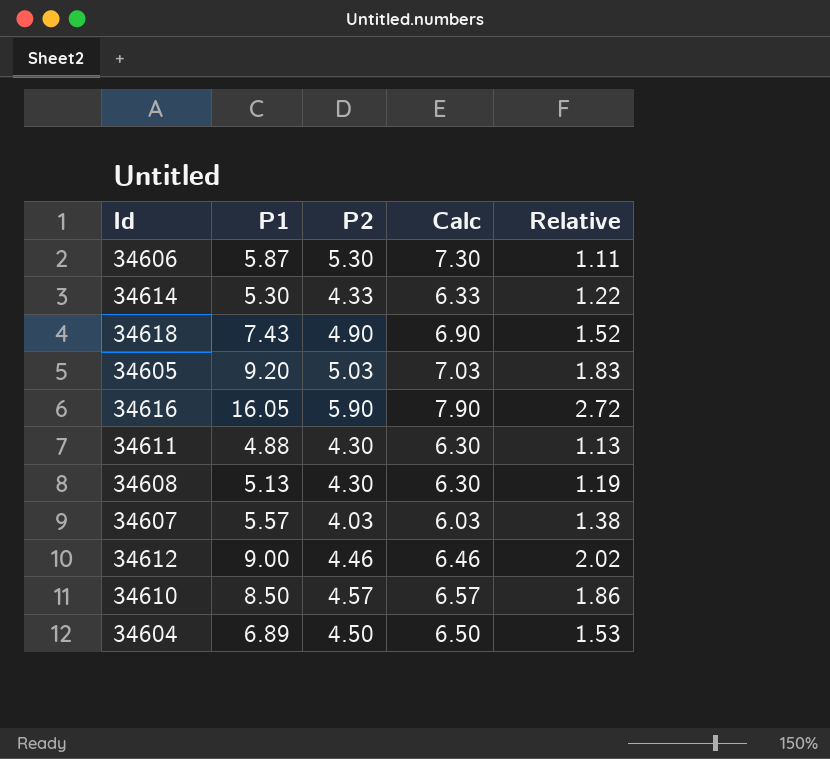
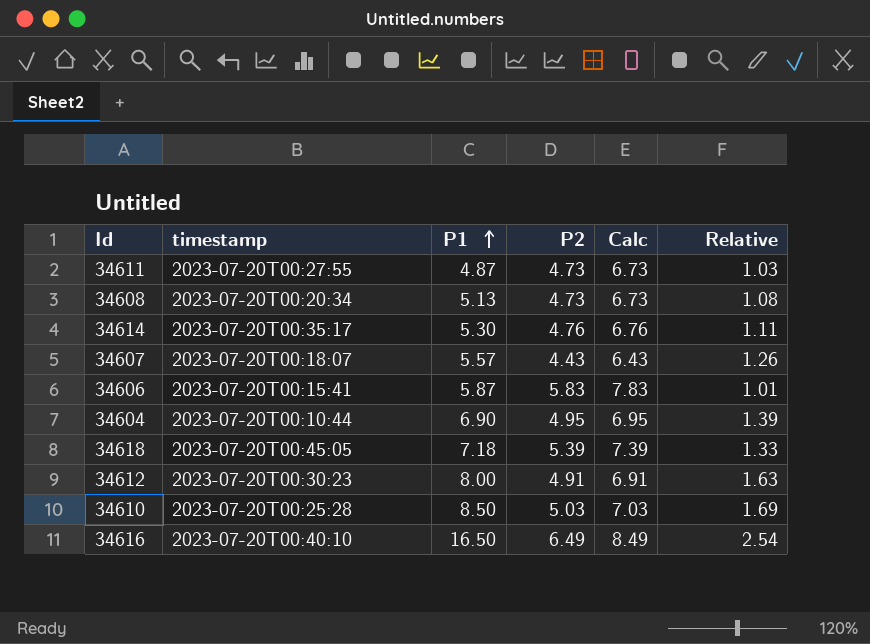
row order: none -> P1 ascending
column timestamp | position: none -> 2
row 34605: 9.20 | 5.03 | 7.03 | 1.83 -> none
34611 | P1: 4.88 -> 4.87
34611 | P2: 4.30 -> 4.73
34611 | Calc: 6.30 -> 6.73
34611 | Relative: 1.13 -> 1.03
34608 | P2: 4.30 -> 4.73
34608 | Calc: 6.30 -> 6.73
34608 | Relative: 1.19 -> 1.08
34614 | P2: 4.33 -> 4.76
34614 | Calc: 6.33 -> 6.76
34614 | Relative: 1.22 -> 1.11
34607 | P2: 4.03 -> 4.43
34607 | Calc: 6.03 -> 6.43
34607 | Relative: 1.38 -> 1.26
34606 | P2: 5.30 -> 5.83
34606 | Calc: 7.30 -> 7.83
34606 | Relative: 1.11 -> 1.01
34604 | P1: 6.89 -> 6.90
34604 | P2: 4.50 -> 4.95
34604 | Calc: 6.50 -> 6.95
34604 | Relative: 1.53 -> 1.39
34618 | P1: 7.43 -> 7.18
34618 | P2: 4.90 -> 5.39
34618 | Calc: 6.90 -> 7.39
34618 | Relative: 1.52 -> 1.33
34612 | P1: 9.00 -> 8.00
34612 | P2: 4.46 -> 4.91
34612 | Calc: 6.46 -> 6.91
34612 | Relative: 2.02 -> 1.63
34610 | P2: 4.57 -> 5.03
34610 | Calc: 6.57 -> 7.03
34610 | Relative: 1.86 -> 1.69
34616 | P1: 16.05 -> 16.50
34616 | P2: 5.90 -> 6.49
34616 | Calc: 7.90 -> 8.49
34616 | Relative: 2.72 -> 2.54

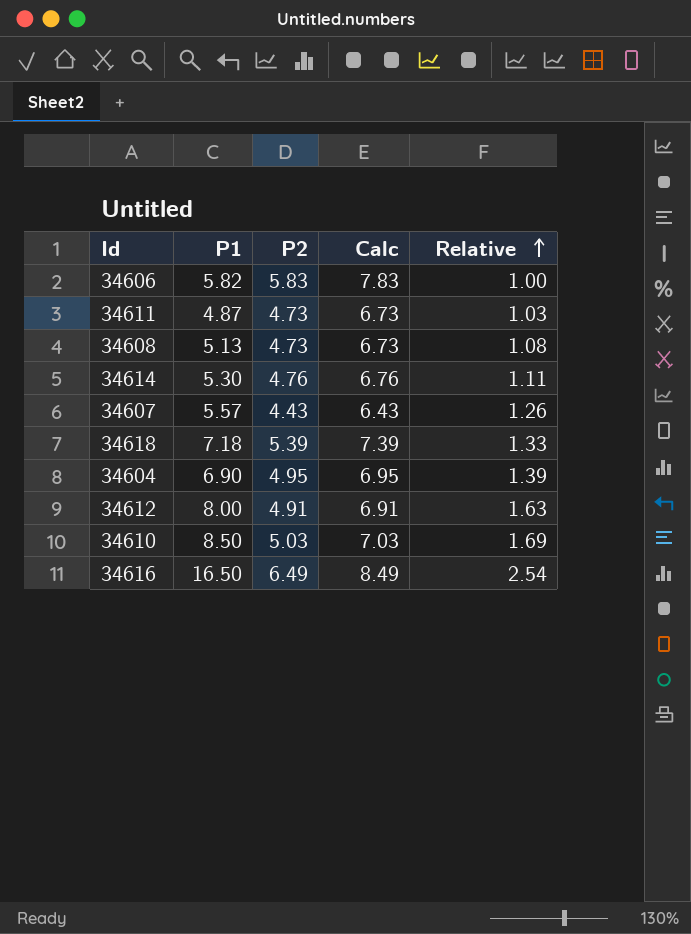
row order: P1 ascending -> Relative ascending
column timestamp | position: 2 -> none
34606 | P1: 5.87 -> 5.82
34606 | Relative: 1.01 -> 1.00

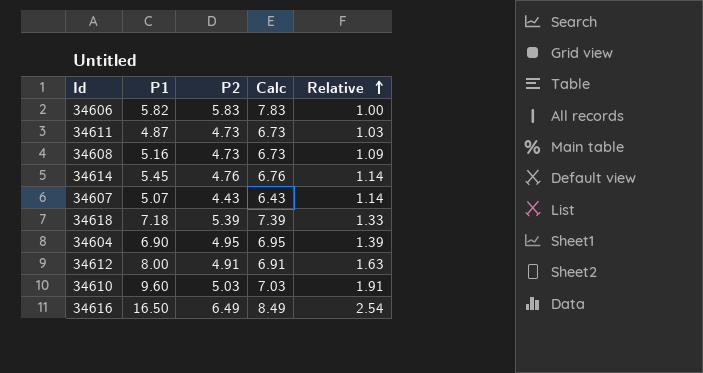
34608 | P1: 5.13 -> 5.16
34608 | Relative: 1.08 -> 1.09
34614 | P1: 5.30 -> 5.45
34614 | Relative: 1.11 -> 1.14
34607 | P1: 5.57 -> 5.07
34607 | Relative: 1.26 -> 1.14
34610 | P1: 8.50 -> 9.60
34610 | Relative: 1.69 -> 1.91

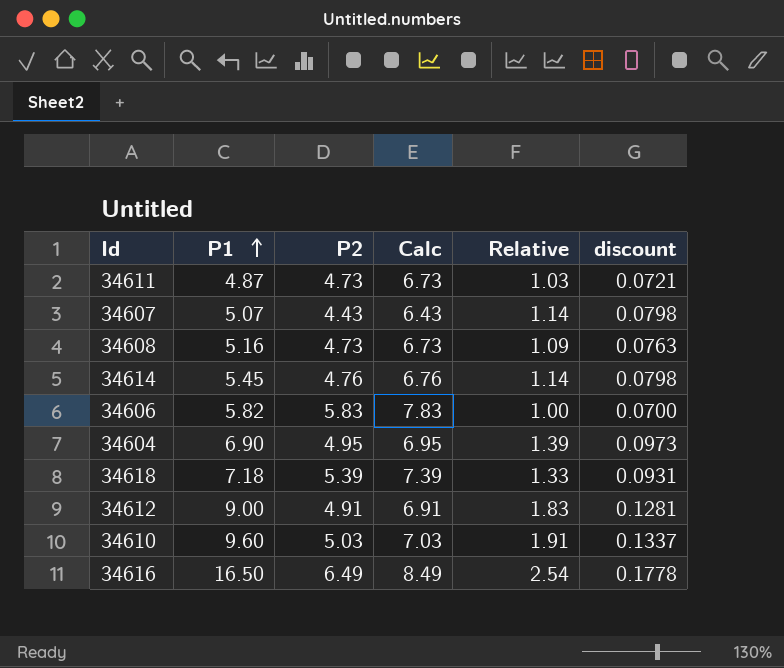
row order: Relative ascending -> P1 ascending
column discount | formula: none -> [Relative] * 0.07
34612 | P1: 8.00 -> 9.00
34612 | Relative: 1.63 -> 1.83

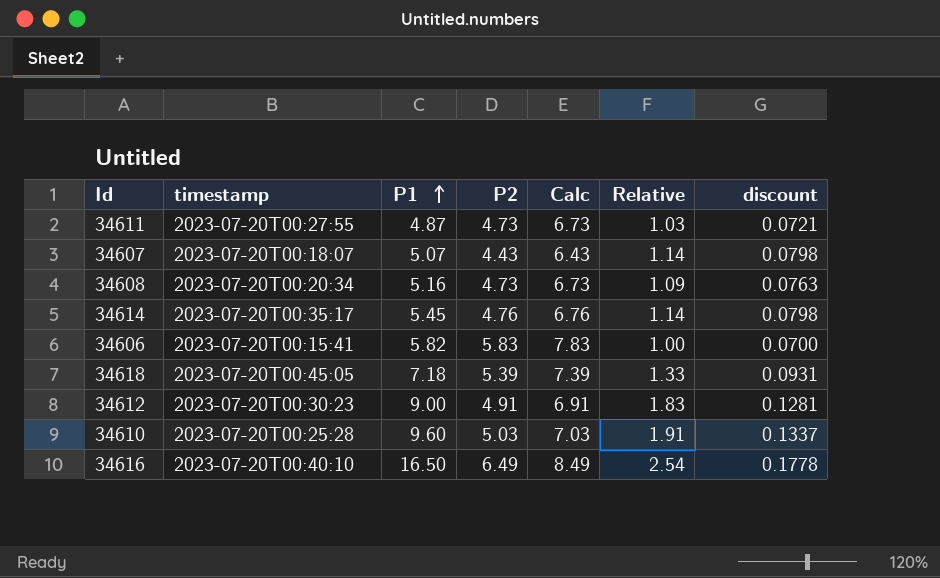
column timestamp | position: none -> 2
row 34604: 6.90 | 4.95 | 6.95 | 1.39 | 0.0973 -> none

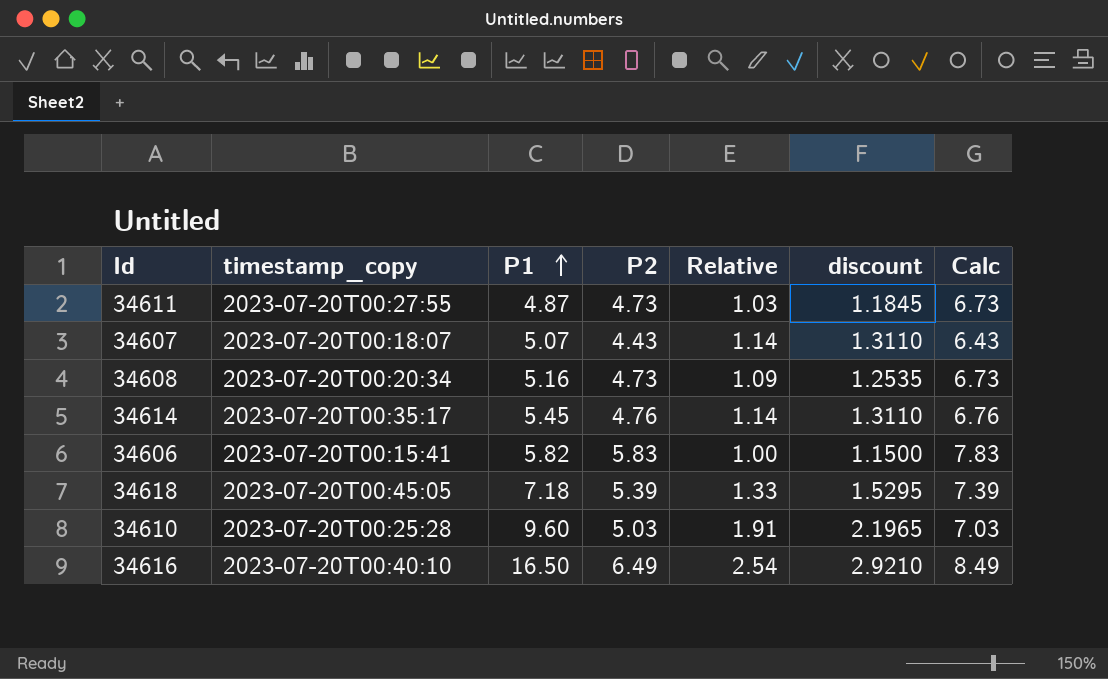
column name: timestamp -> timestamp_copy
column discount | formula: [Relative] * 0.07 -> [Relative] * 1.15
column Calc | position: 5 -> 7
row 34612: 2023-07-20T00:30:23 | 9.00 | 4.91 | 6.91 | 1.83 | 0.1281 -> none

